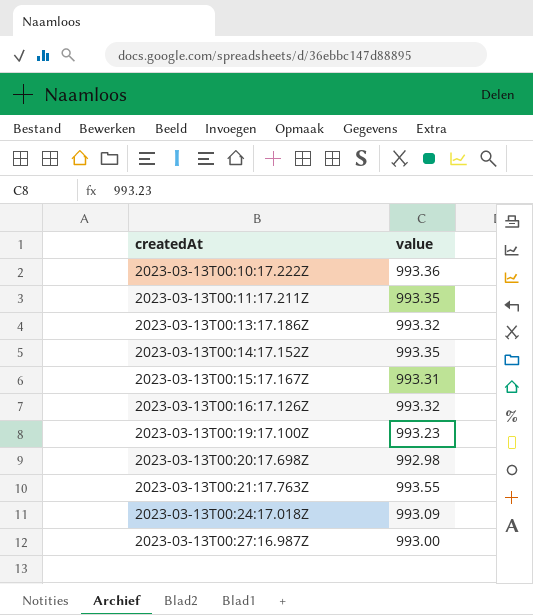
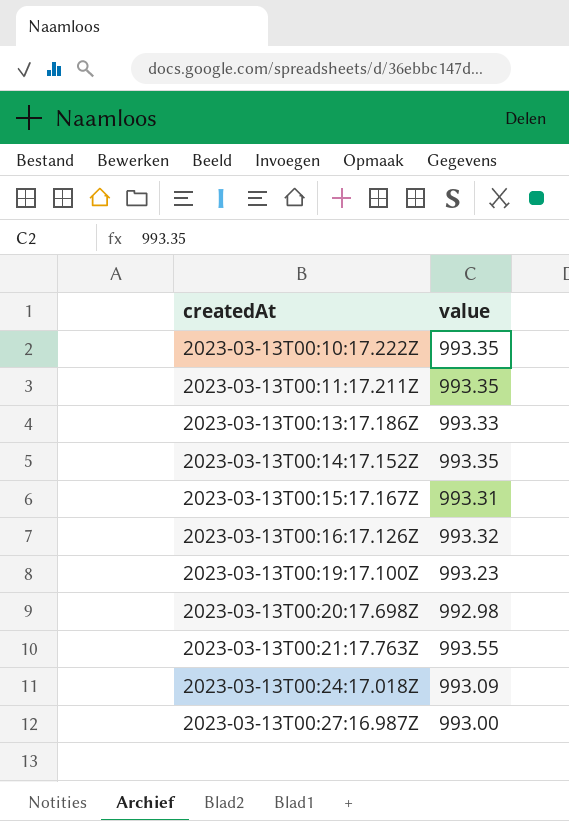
2023-03-13T00:10:17.222Z | value: 993.36 -> 993.35
2023-03-13T00:13:17.186Z | value: 993.32 -> 993.33

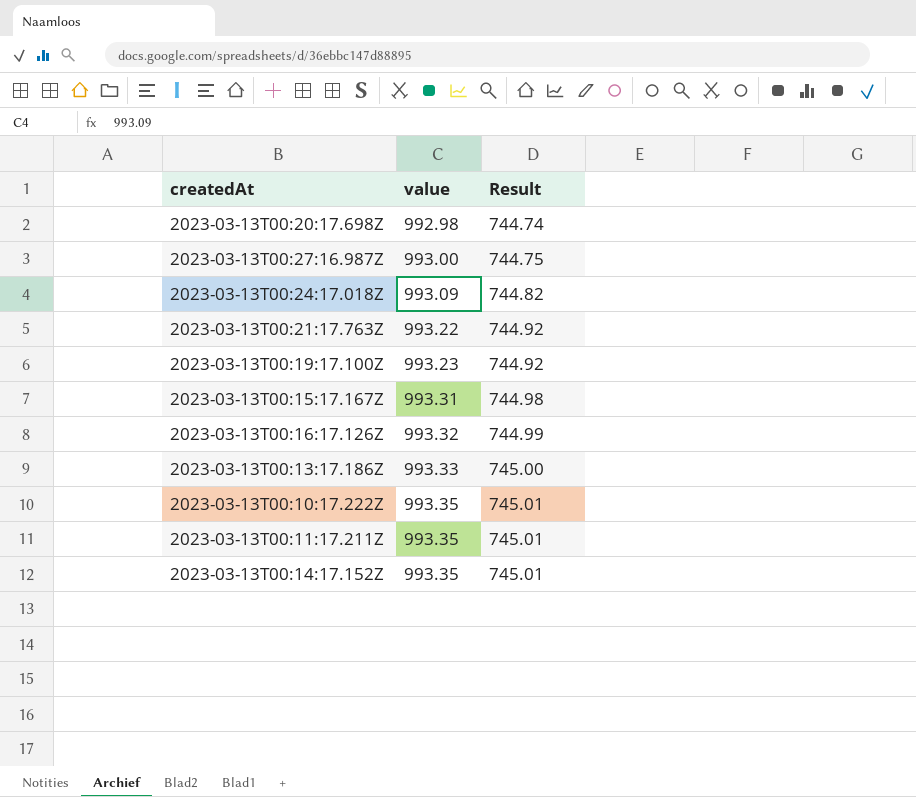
row order: createdAt ascending -> value ascending
column Result | formula: none -> [value] * 0.75
2023-03-13T00:21:17.763Z | value: 993.55 -> 993.22

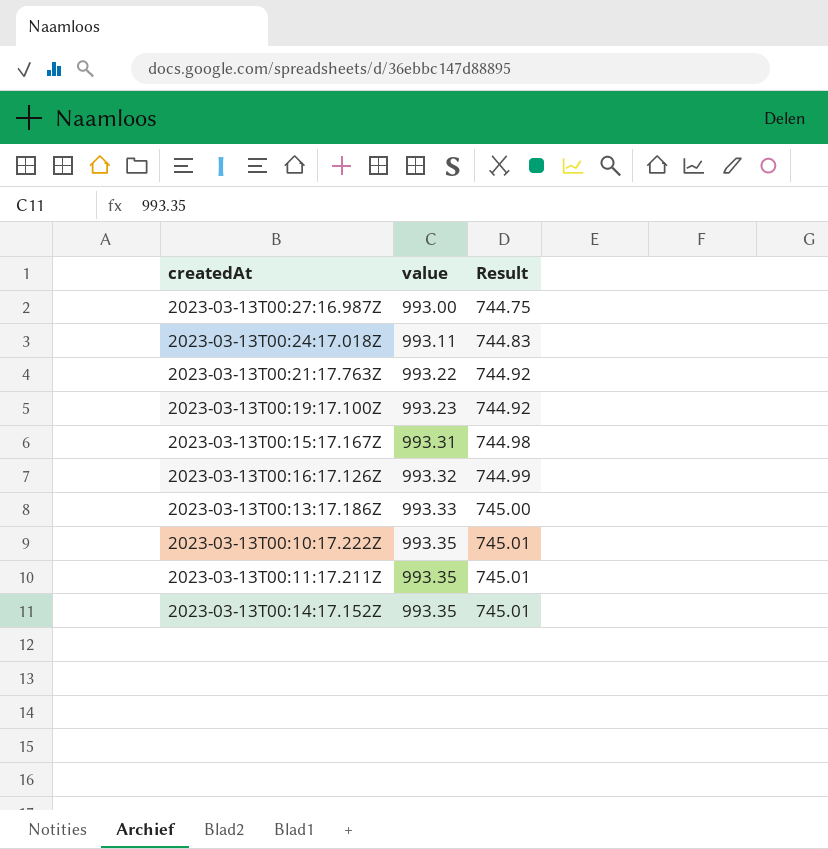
row 2023-03-13T00:20:17.698Z: 992.98 | 744.74 -> none
2023-03-13T00:24:17.018Z | value: 993.09 -> 993.11
2023-03-13T00:24:17.018Z | Result: 744.82 -> 744.83

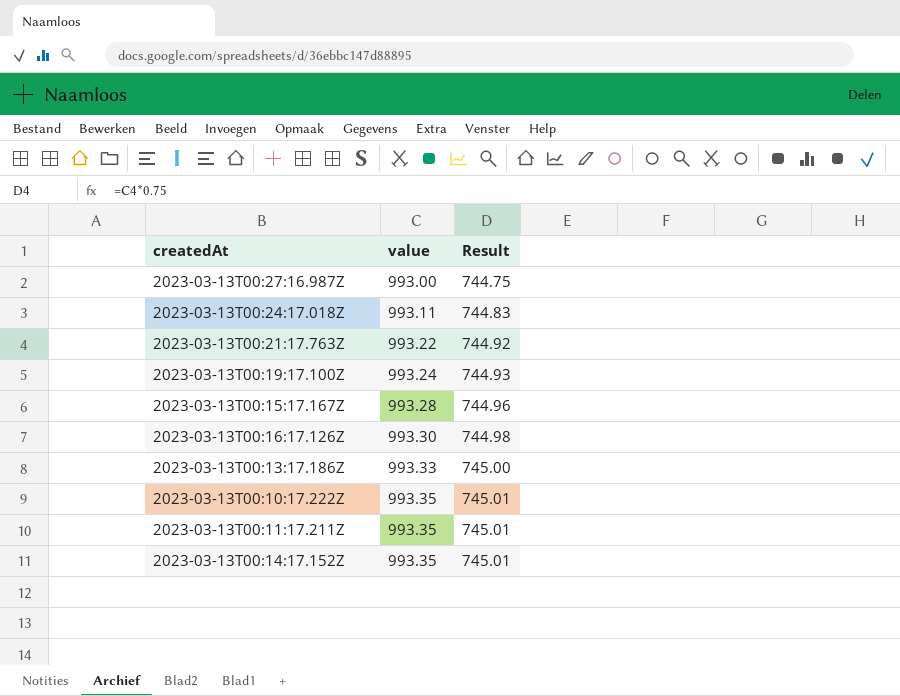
2023-03-13T00:19:17.100Z | value: 993.23 -> 993.24
2023-03-13T00:19:17.100Z | Result: 744.92 -> 744.93
2023-03-13T00:15:17.167Z | value: 993.31 -> 993.28
2023-03-13T00:15:17.167Z | Result: 744.98 -> 744.96
2023-03-13T00:16:17.126Z | value: 993.32 -> 993.30
2023-03-13T00:16:17.126Z | Result: 744.99 -> 744.98

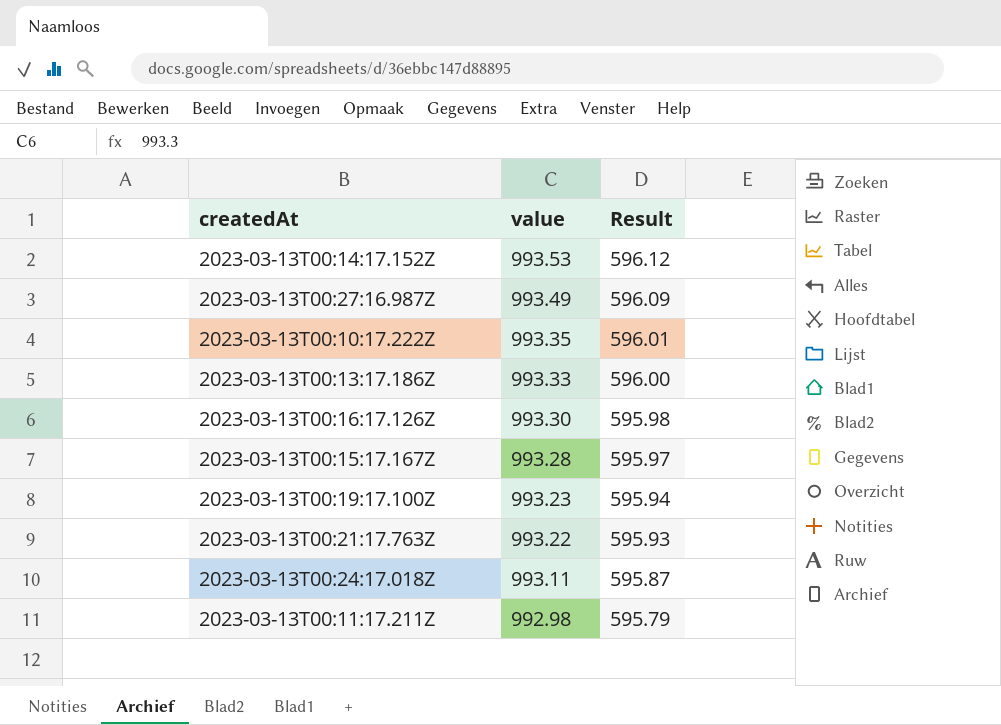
row order: value ascending -> value descending
column Result | formula: [value] * 0.75 -> [value] * 0.6
2023-03-13T00:14:17.152Z | value: 993.35 -> 993.53
2023-03-13T00:27:16.987Z | value: 993.00 -> 993.49
2023-03-13T00:19:17.100Z | value: 993.24 -> 993.23
2023-03-13T00:11:17.211Z | value: 993.35 -> 992.98

